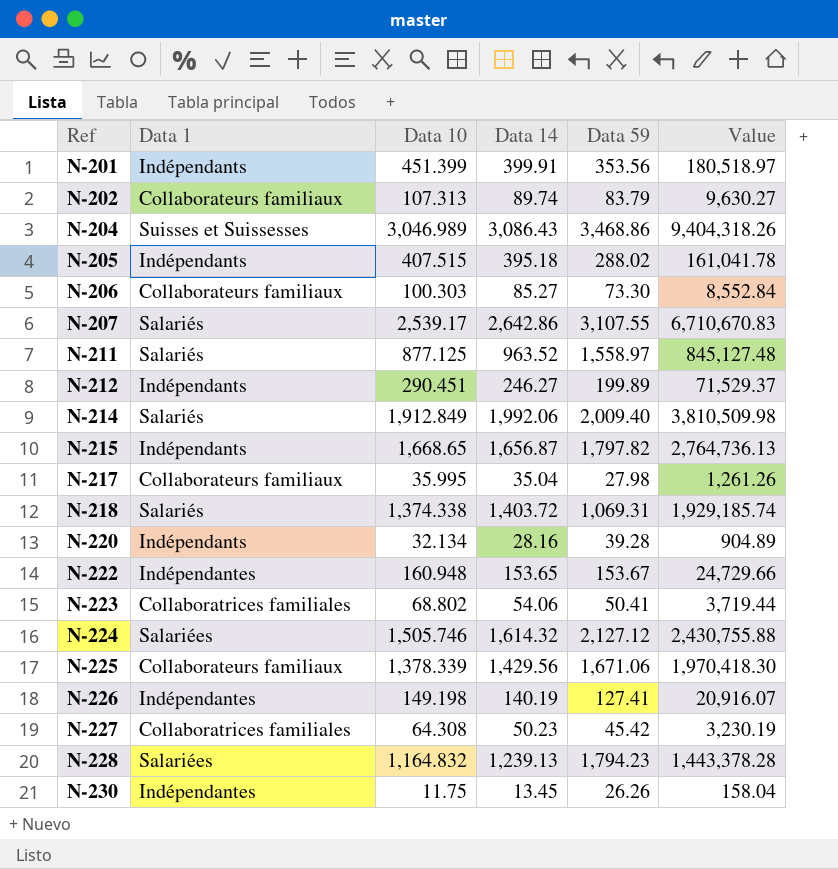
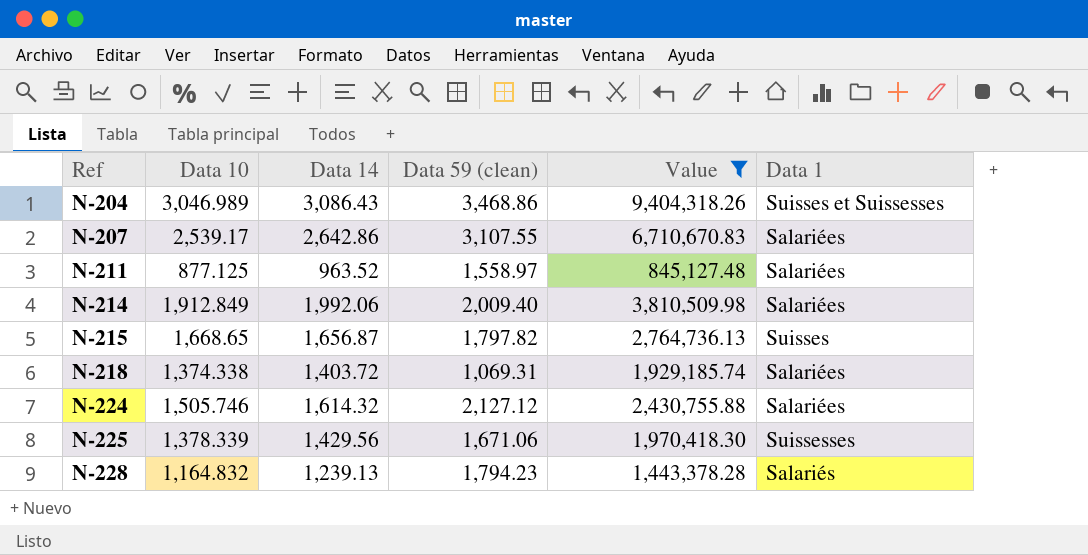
filter: none -> Value >= 845,127.48
column name: Data 59 -> Data 59 (clean)
column Data 1 | position: 2 -> 6
N-207 | Data 1: Salariés -> Salariées
N-211 | Data 1: Salariés -> Salariées
N-214 | Data 1: Salariés -> Salariées
N-215 | Data 1: Indépendants -> Suisses
N-218 | Data 1: Salariés -> Salariées
N-225 | Data 1: Collaborateurs familiaux -> Suissesses
N-228 | Data 1: Salariées -> Salariés

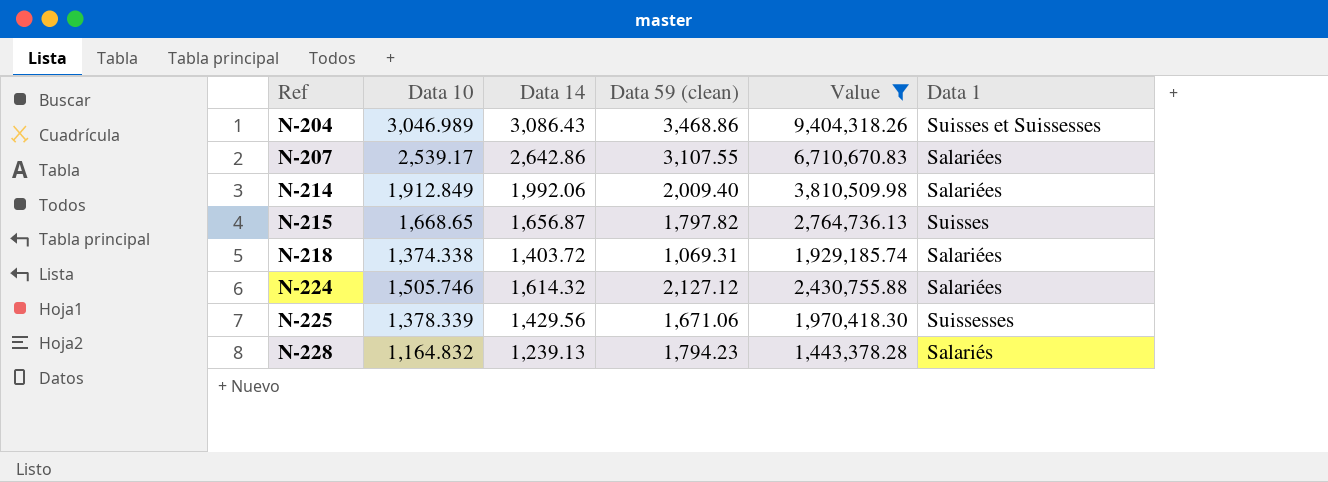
row N-211: 877.125 | 963.52 | 1,558.97 | 845,127.48 | Salariées -> none

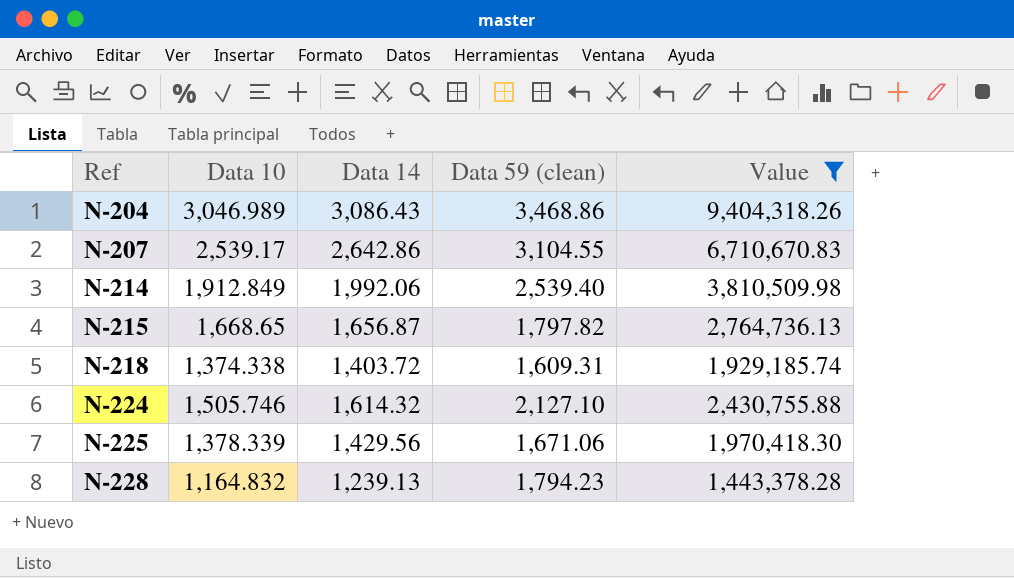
column Data 1 | position: 6 -> none
N-207 | Data 59 (clean): 3,107.55 -> 3,104.55
N-214 | Data 59 (clean): 2,009.40 -> 2,539.40
N-218 | Data 59 (clean): 1,069.31 -> 1,609.31
N-224 | Data 59 (clean): 2,127.12 -> 2,127.10

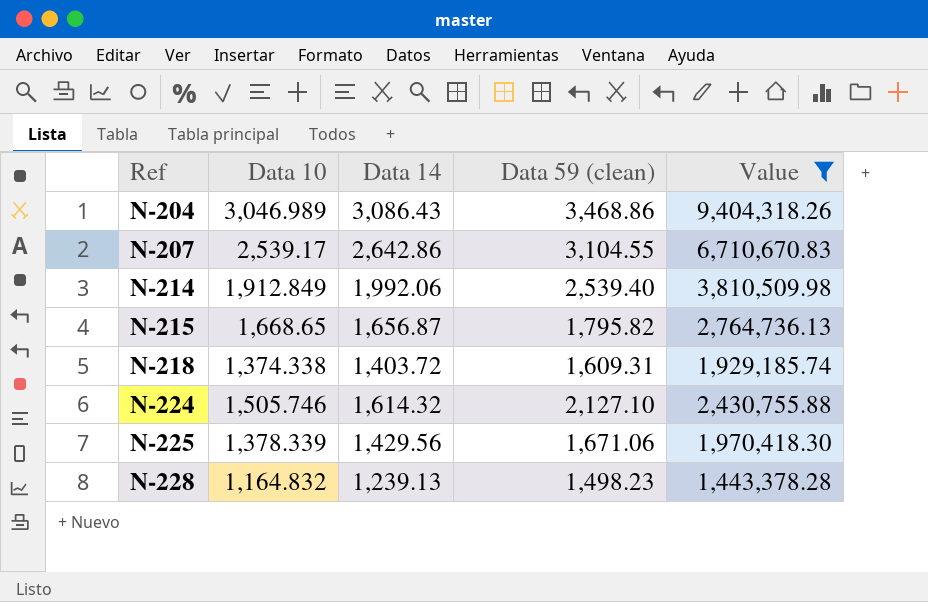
N-215 | Data 59 (clean): 1,797.82 -> 1,795.82
N-228 | Data 59 (clean): 1,794.23 -> 1,498.23

